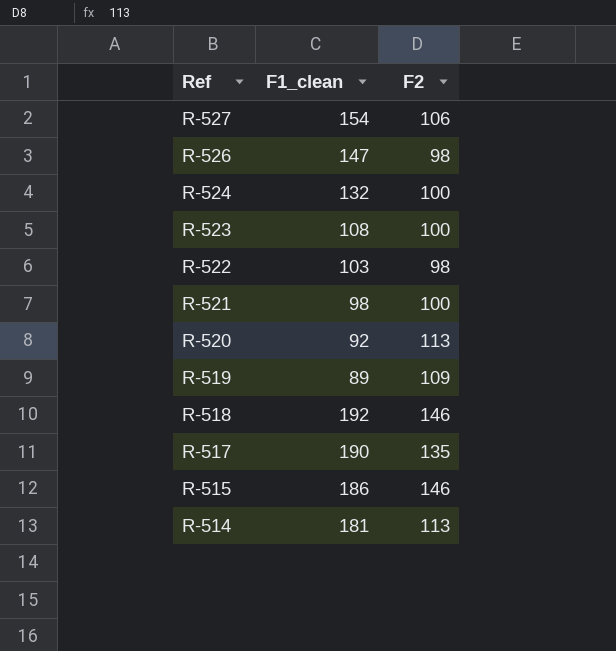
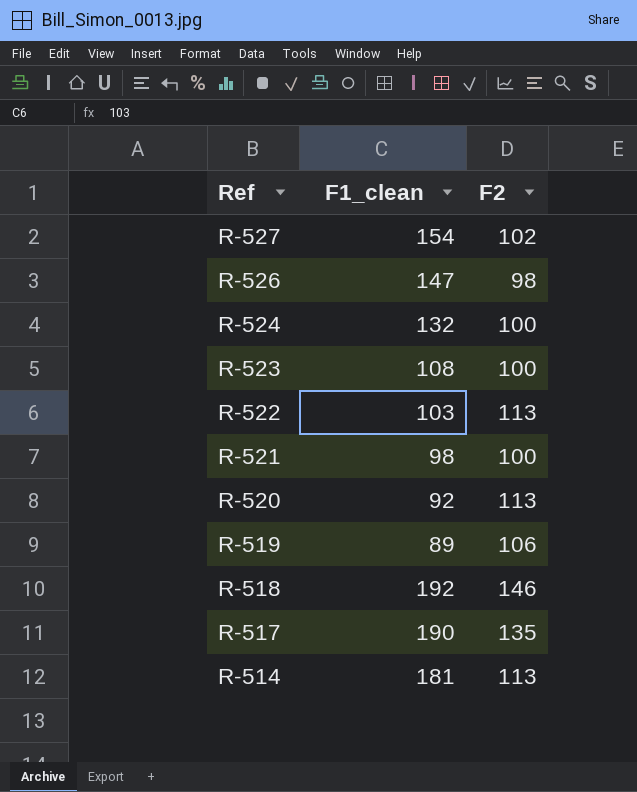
row R-515: 186 | 146 -> none
R-527 | F2: 106 -> 102
R-522 | F2: 98 -> 113
R-519 | F2: 109 -> 106

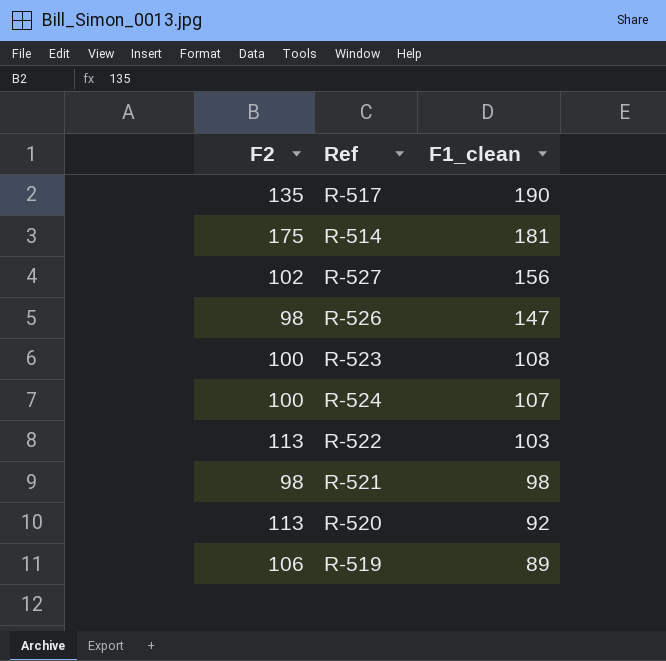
row order: Ref descending -> F1_clean descending
column F2 | position: 3 -> 1
row R-518: 192 | 146 -> none
R-514 | F2: 113 -> 175
R-527 | F1_clean: 154 -> 156
R-524 | F1_clean: 132 -> 107
R-521 | F2: 100 -> 98

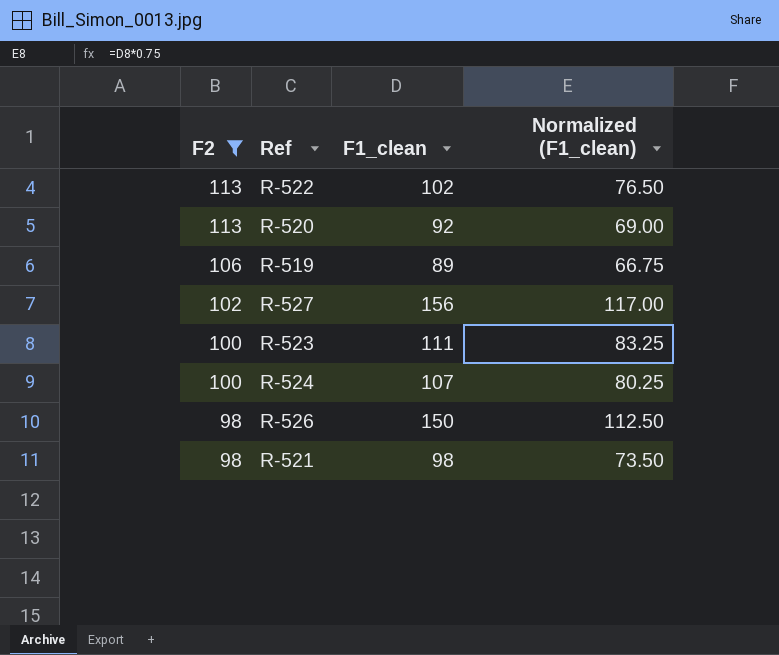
filter: none -> F2 <= 113
row order: F1_clean descending -> F2 descending
column Normalized (F1_clean) | formula: none -> [F1_clean] * 0.75
R-522 | F1_clean: 103 -> 102
R-523 | F1_clean: 108 -> 111
R-526 | F1_clean: 147 -> 150

